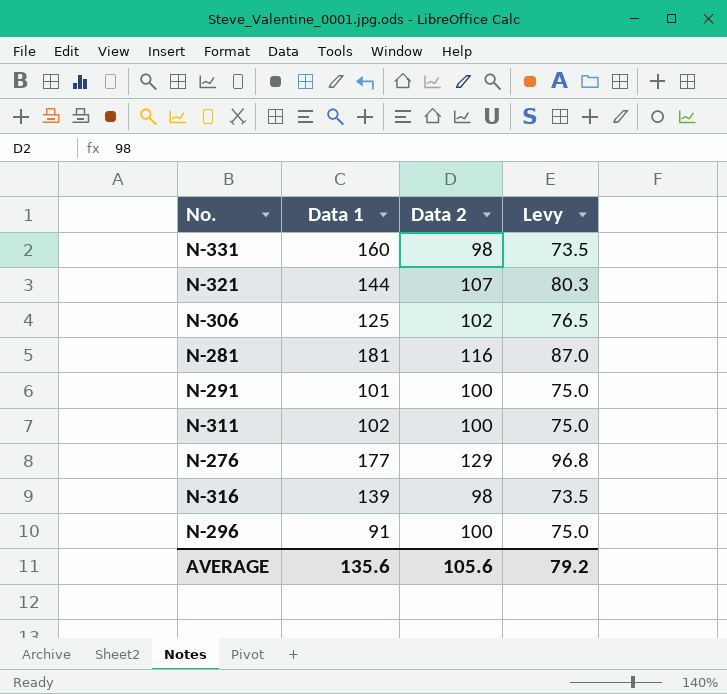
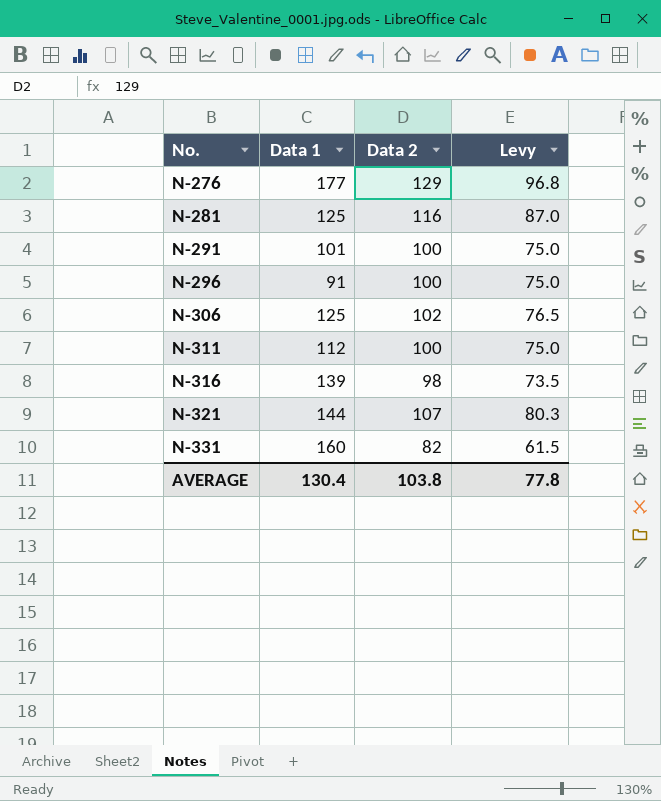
row order: none -> No. ascending
N-281 | Data 1: 181 -> 125
N-311 | Data 1: 102 -> 112
N-331 | Data 2: 98 -> 82
N-331 | Levy: 73.5 -> 61.5
AVERAGE | Data 1: 135.6 -> 130.4
AVERAGE | Data 2: 105.6 -> 103.8
AVERAGE | Levy: 79.2 -> 77.8

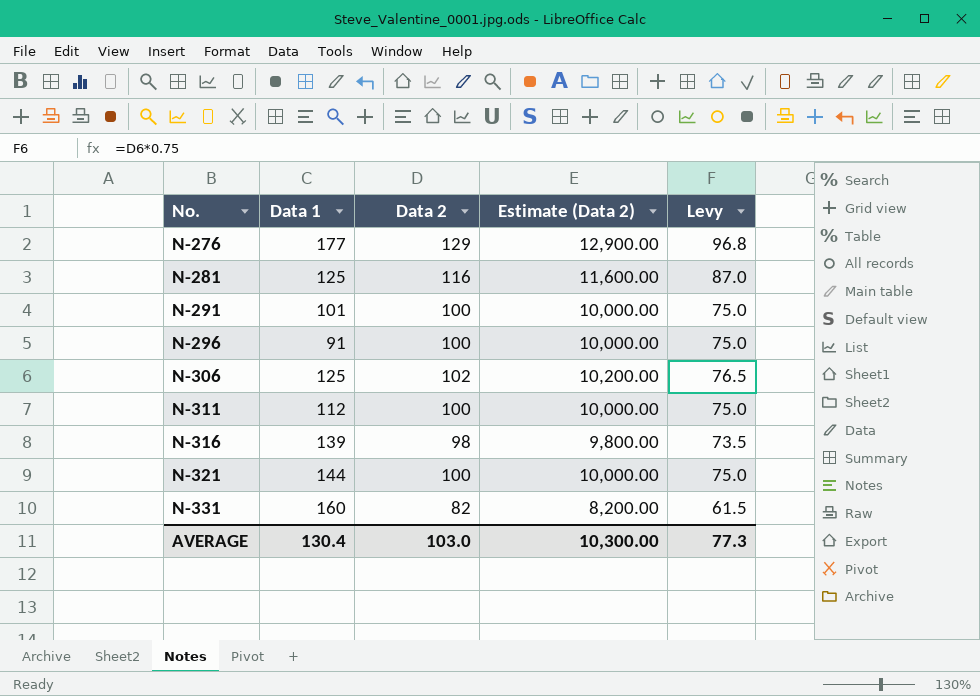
column Estimate (Data 2) | formula: none -> [Data 2] * 100
N-321 | Data 2: 107 -> 100
N-321 | Levy: 80.3 -> 75.0
AVERAGE | Data 2: 103.8 -> 103.0
AVERAGE | Levy: 77.8 -> 77.3

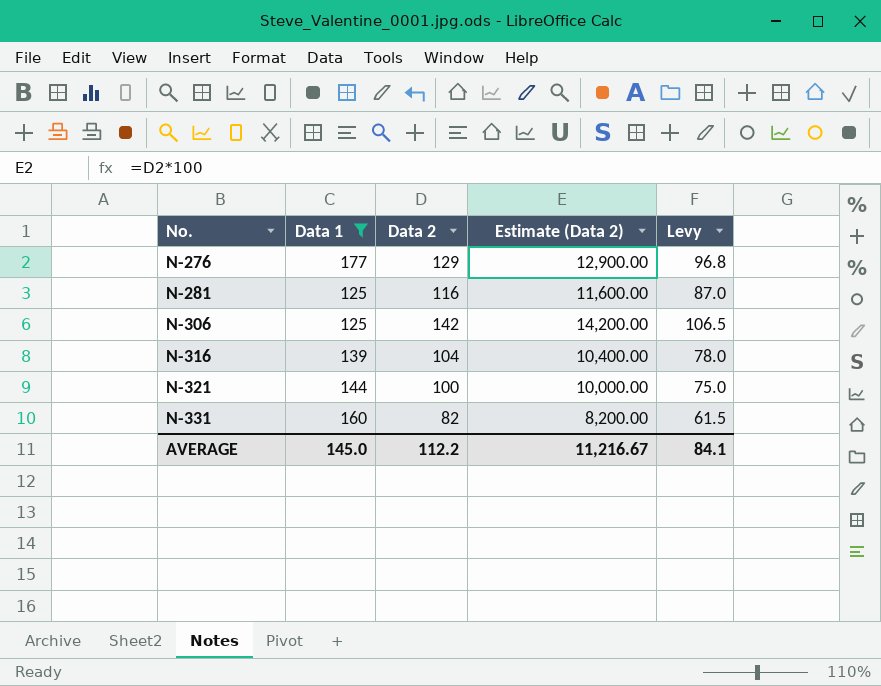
filter: none -> Data 1 >= 125
N-306 | Data 2: 102 -> 142
N-306 | Estimate (Data 2): 10,200.00 -> 14,200.00
N-306 | Levy: 76.5 -> 106.5
N-316 | Data 2: 98 -> 104
N-316 | Estimate (Data 2): 9,800.00 -> 10,400.00
N-316 | Levy: 73.5 -> 78.0
AVERAGE | Data 1: 130.4 -> 145.0
AVERAGE | Data 2: 103.0 -> 112.2
AVERAGE | Estimate (Data 2): 10,300.00 -> 11,216.67
AVERAGE | Levy: 77.3 -> 84.1

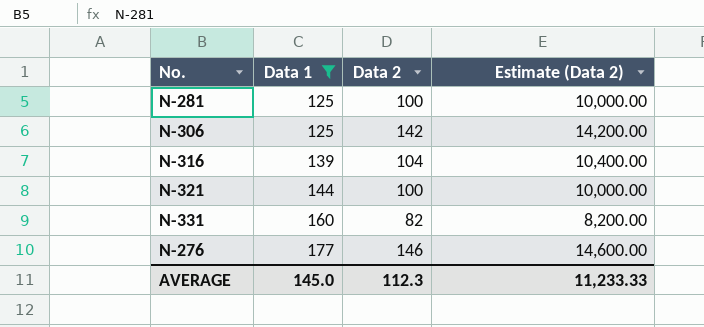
row order: No. ascending -> Data 1 ascending
column Levy | formula: [Data 2] * 0.75 -> none
N-281 | Data 2: 116 -> 100
N-281 | Estimate (Data 2): 11,600.00 -> 10,000.00
N-276 | Data 2: 129 -> 146
N-276 | Estimate (Data 2): 12,900.00 -> 14,600.00
AVERAGE | Data 2: 112.2 -> 112.3
AVERAGE | Estimate (Data 2): 11,216.67 -> 11,233.33

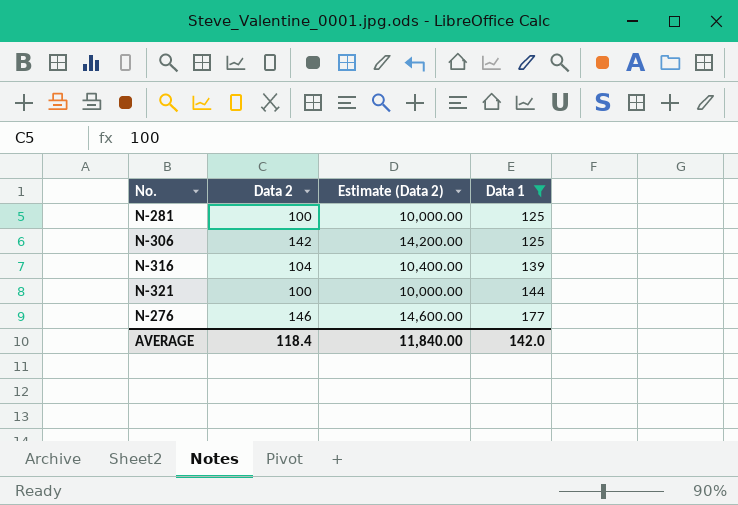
column Data 1 | position: 2 -> 4
row N-331: 160 | 82 | 8,200.00 -> none
AVERAGE | Data 2: 112.3 -> 118.4
AVERAGE | Estimate (Data 2): 11,233.33 -> 11,840.00
AVERAGE | Data 1: 145.0 -> 142.0

